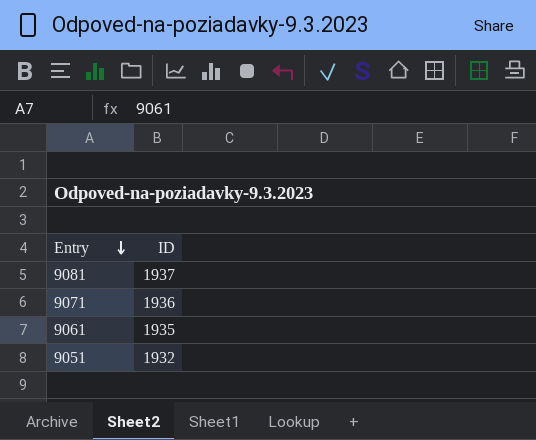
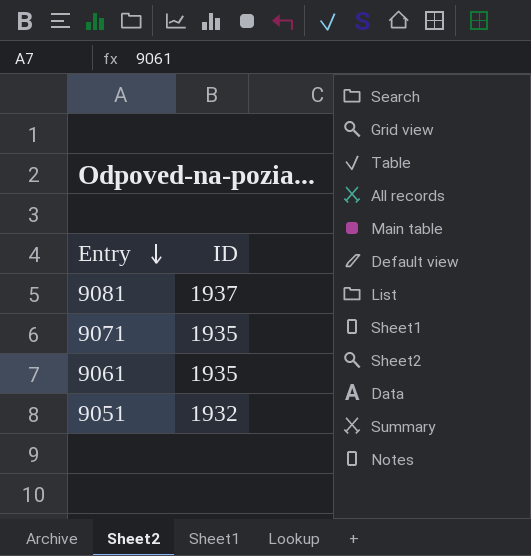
9071 | ID: 1936 -> 1935

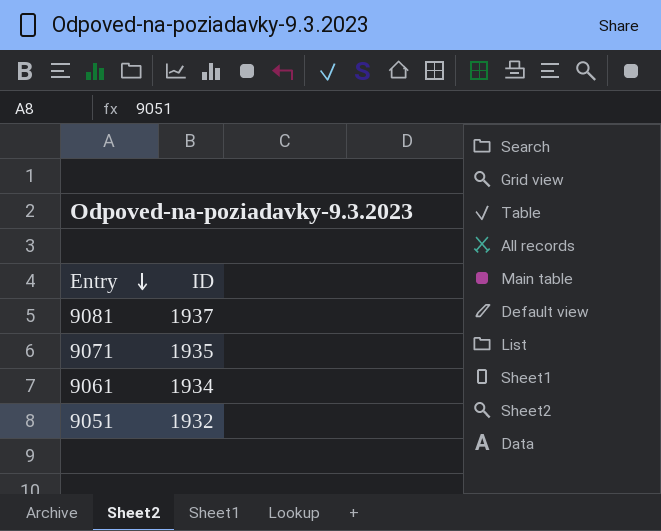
9061 | ID: 1935 -> 1934

